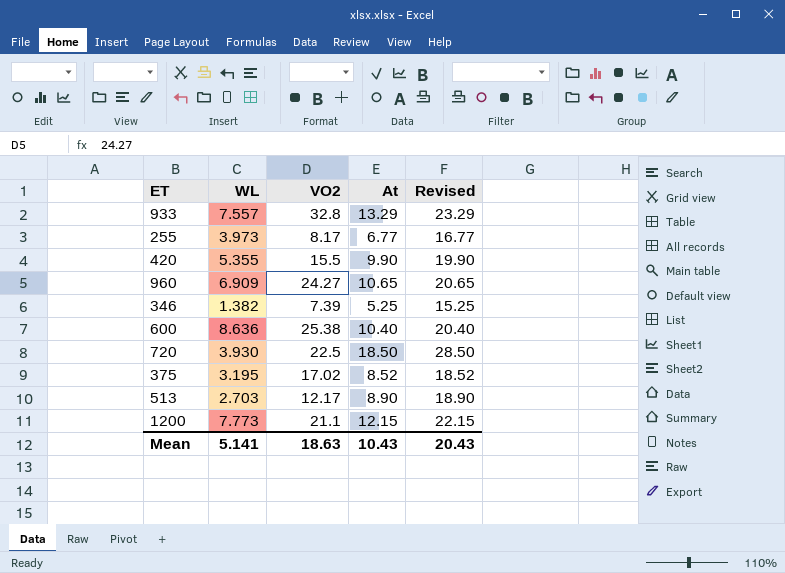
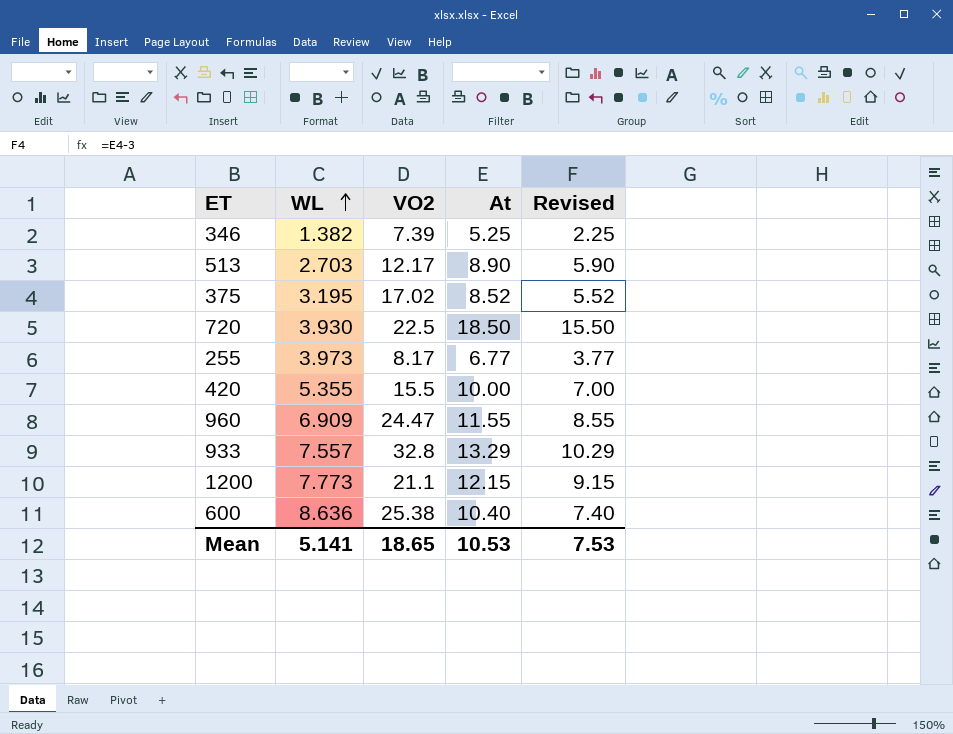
row order: none -> WL ascending
column Revised | formula: [At] + 10 -> [At] - 3
420 | At: 9.90 -> 10.00
960 | VO2: 24.27 -> 24.47
960 | At: 10.65 -> 11.55
Mean | VO2: 18.63 -> 18.65
Mean | At: 10.43 -> 10.53
Mean | Revised: 20.43 -> 7.53

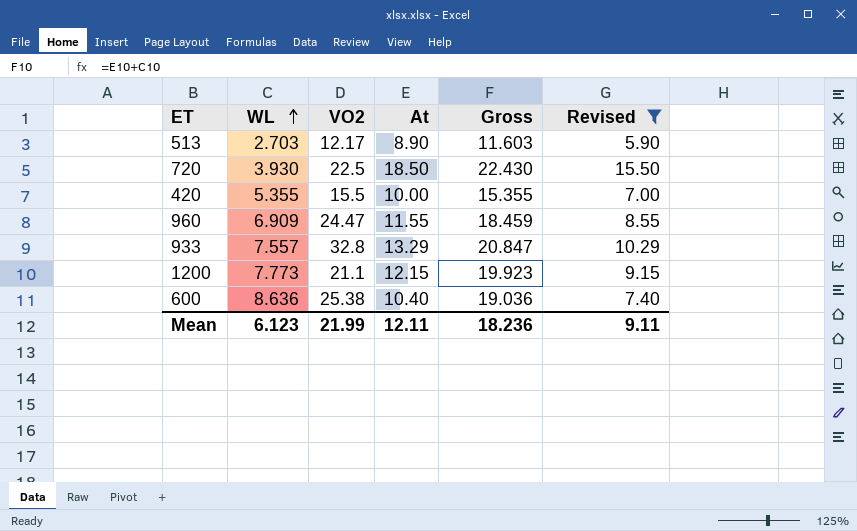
filter: none -> Revised >= 5.90
column Gross | formula: none -> [WL] + [At]
Mean | WL: 5.141 -> 6.123
Mean | VO2: 18.65 -> 21.99
Mean | At: 10.53 -> 12.11
Mean | Revised: 7.53 -> 9.11

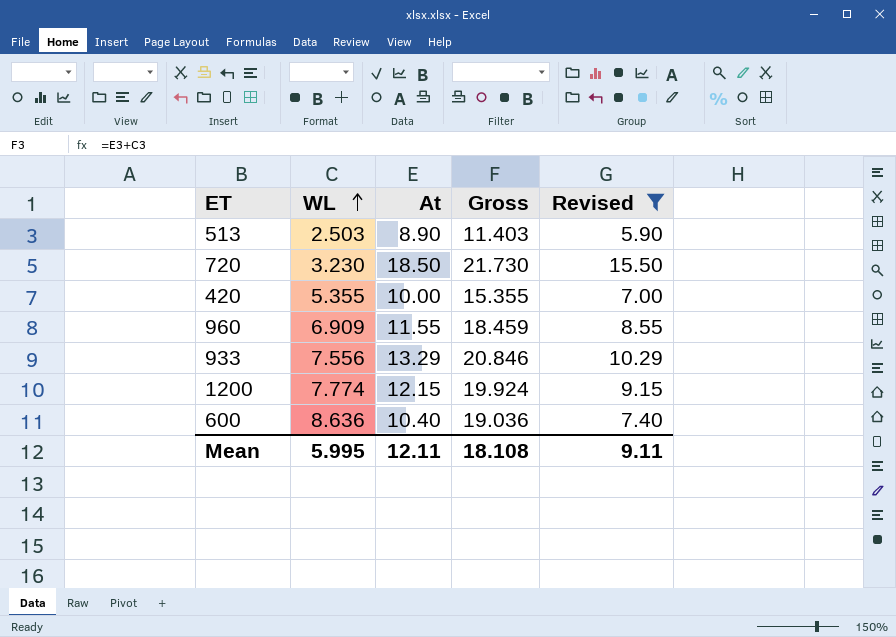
column VO2 | position: 3 -> none
513 | WL: 2.703 -> 2.503
513 | Gross: 11.603 -> 11.403
720 | WL: 3.930 -> 3.230
720 | Gross: 22.430 -> 21.730
933 | WL: 7.557 -> 7.556
933 | Gross: 20.847 -> 20.846
1200 | WL: 7.773 -> 7.774
1200 | Gross: 19.923 -> 19.924
Mean | WL: 6.123 -> 5.995
Mean | Gross: 18.236 -> 18.108

